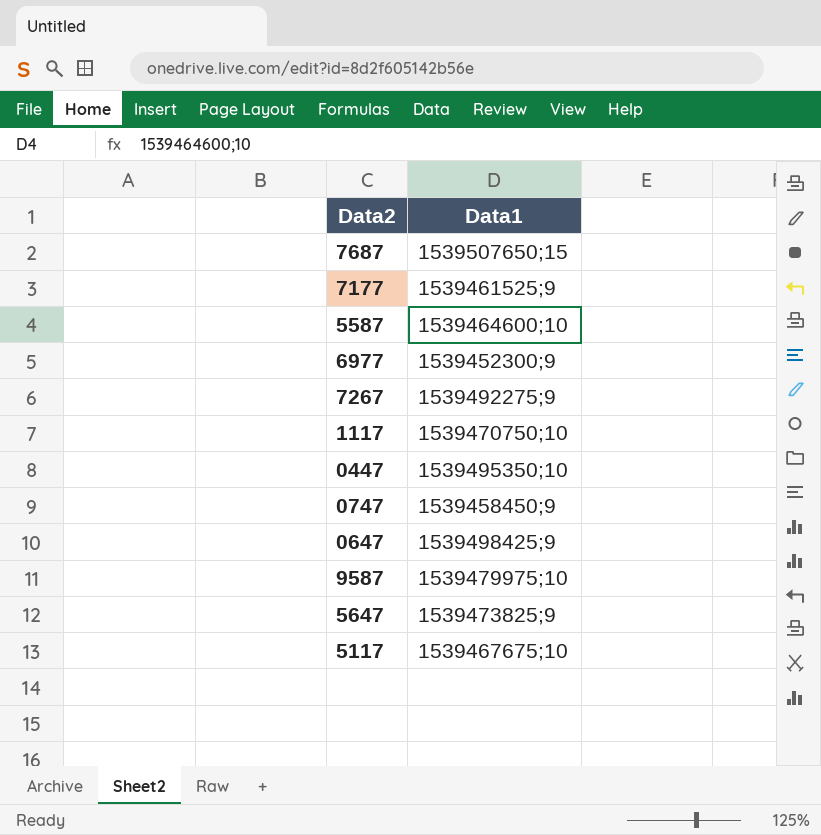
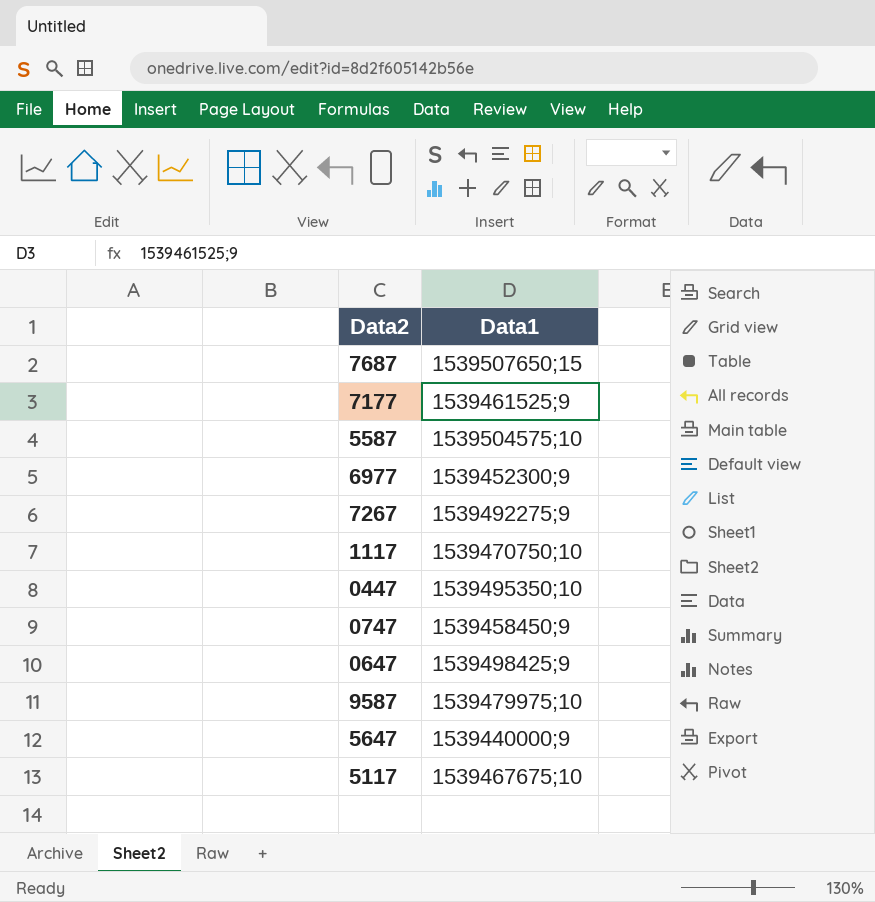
5587 | Data1: 1539464600;10 -> 1539504575;10
5647 | Data1: 1539473825;9 -> 1539440000;9

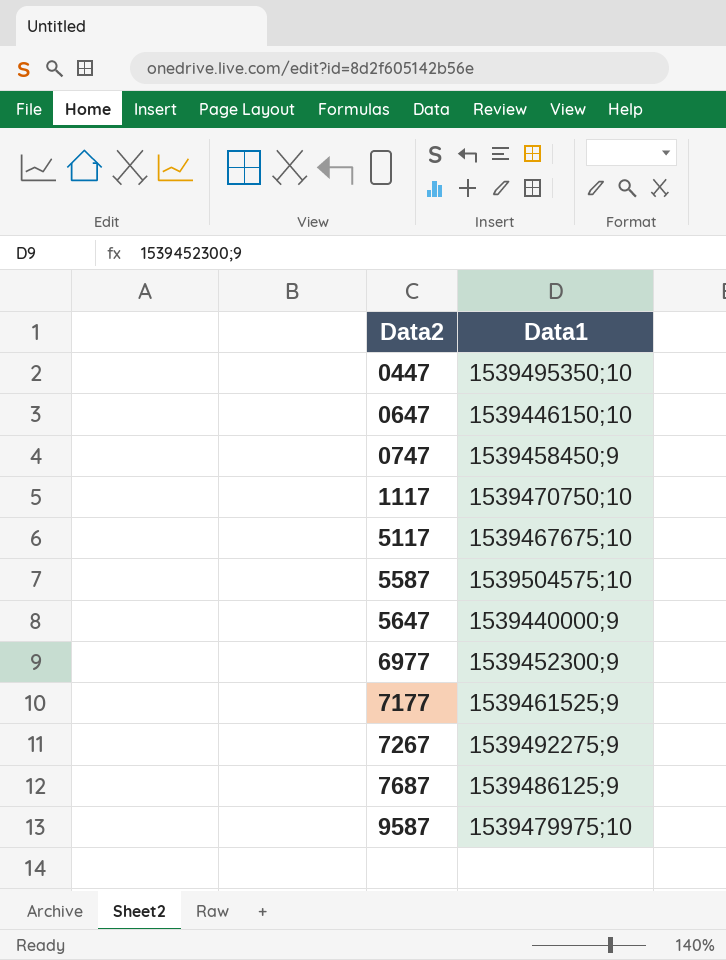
row order: none -> Data2 ascending
0647 | Data1: 1539498425;9 -> 1539446150;10
7687 | Data1: 1539507650;15 -> 1539486125;9

